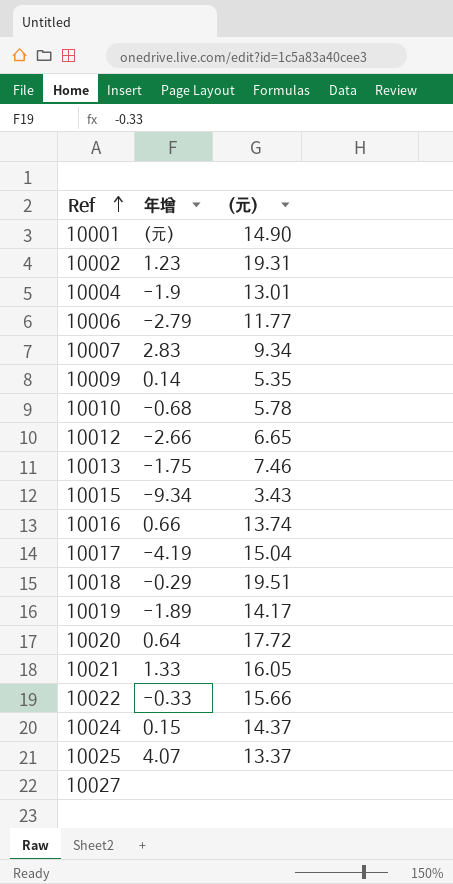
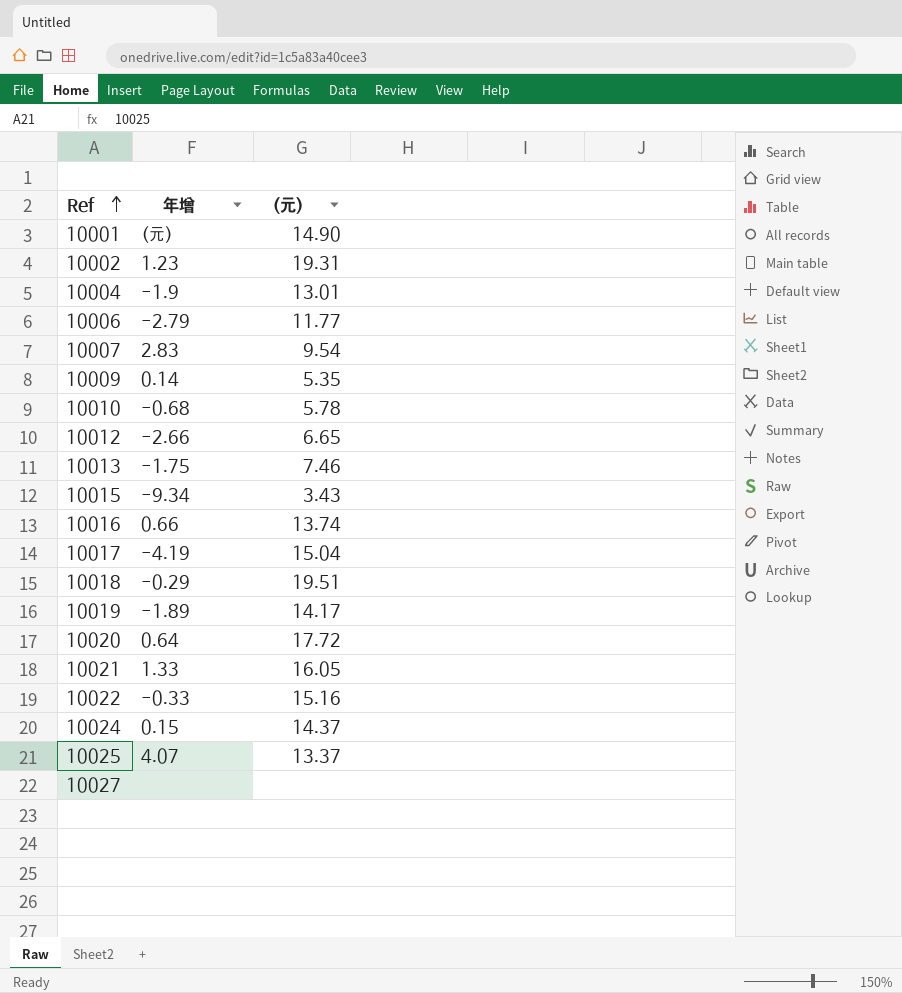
10007 | (元): 9.34 -> 9.54
10022 | (元): 15.66 -> 15.16

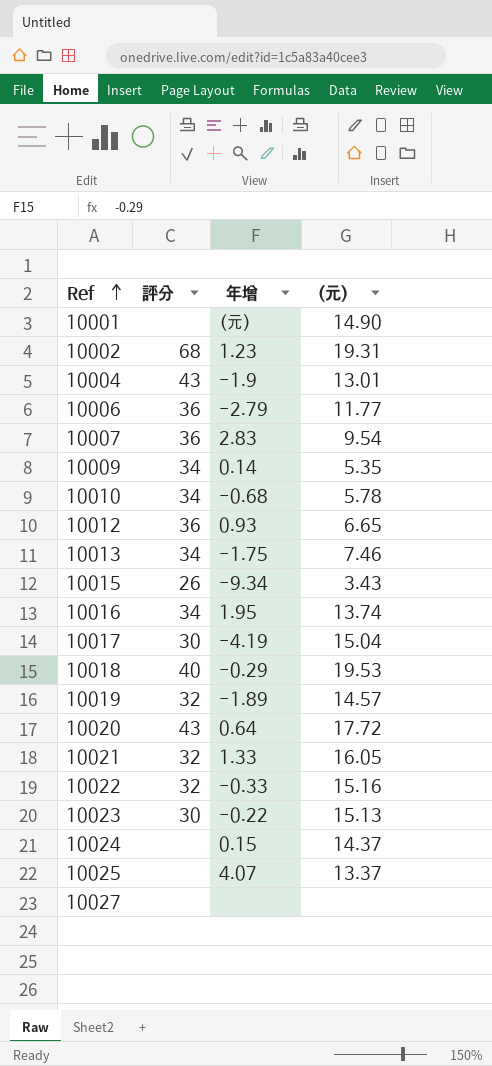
column 評分 | position: none -> 2
10012 | 年增: -2.66 -> 0.93
10016 | 年增: 0.66 -> 1.95
10018 | (元): 19.51 -> 19.53
10019 | (元): 14.17 -> 14.57
row 10023: none -> 30 | -0.22 | 15.13

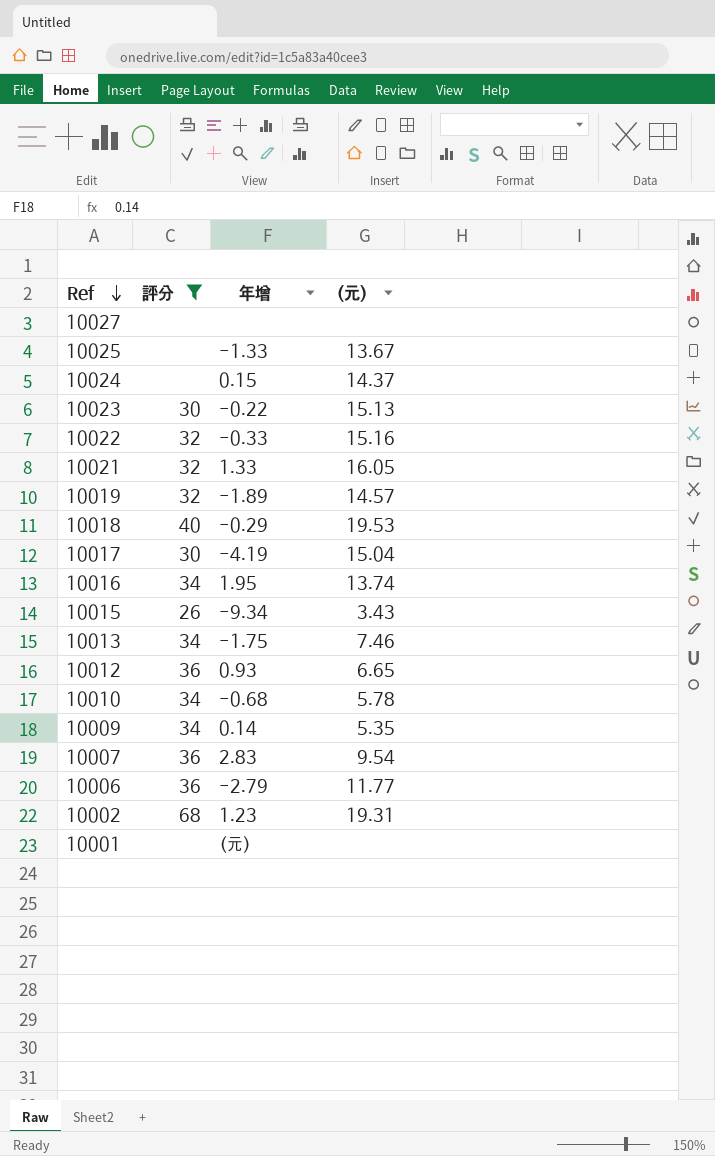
filter: none -> 評分 != 43
row order: Ref ascending -> Ref descending
10025 | 年增: 4.07 -> -1.33
10025 | (元): 13.37 -> 13.67
10001 | (元): 14.90 -> none

